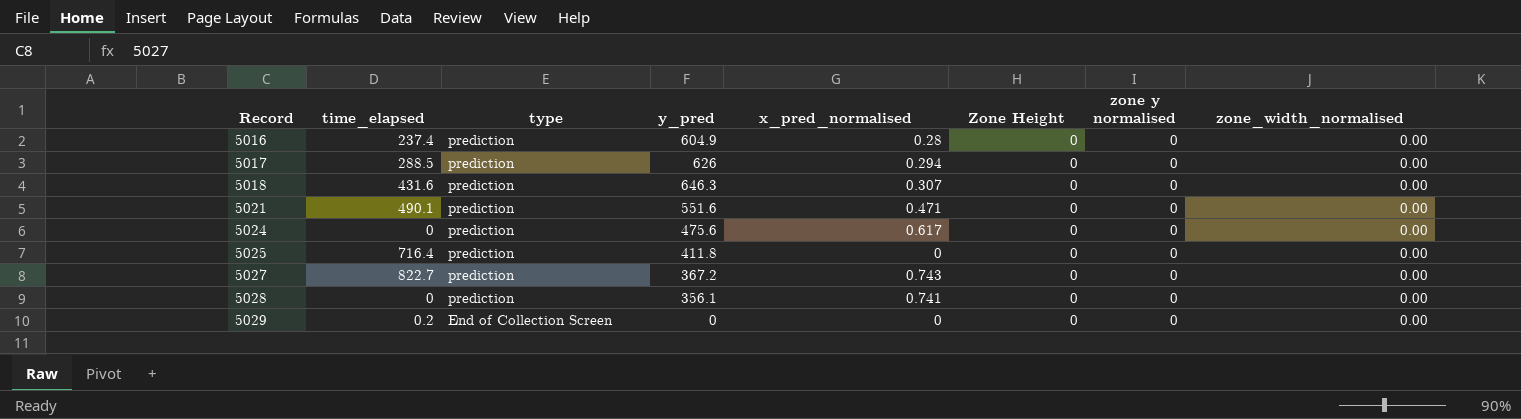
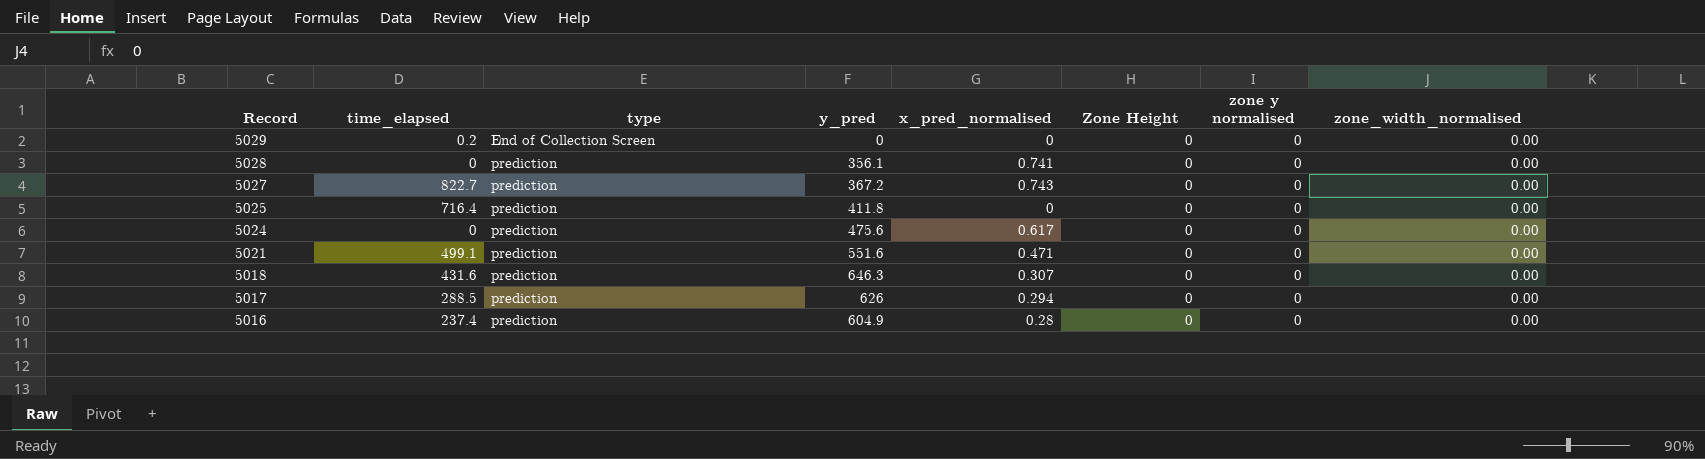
row order: Record ascending -> Record descending
5021 | time_elapsed: 490.1 -> 499.1

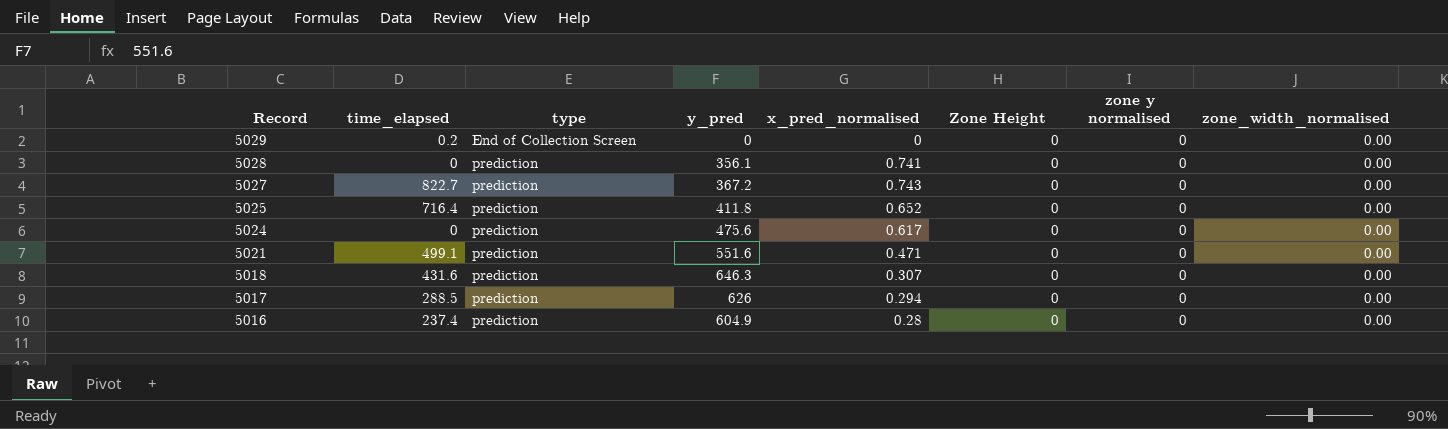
5025 | x_pred_normalised: 0 -> 0.652

